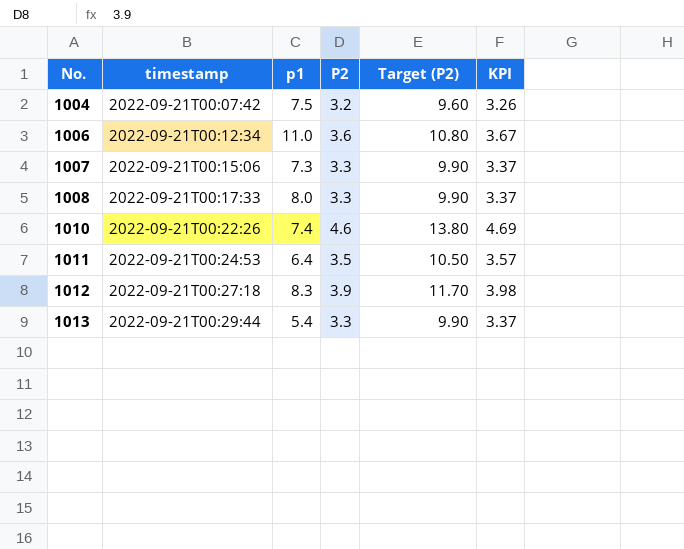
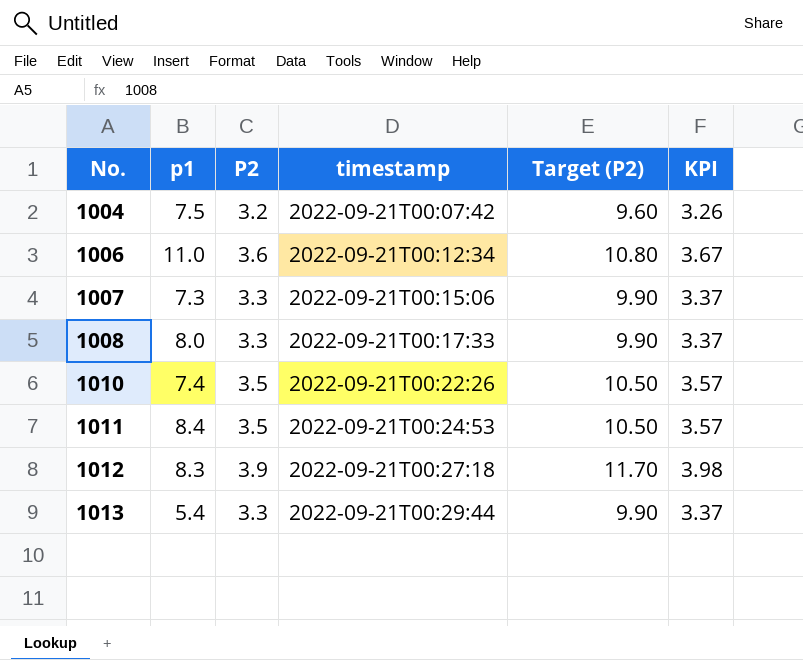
column timestamp | position: 2 -> 4
1010 | P2: 4.6 -> 3.5
1010 | Target (P2): 13.80 -> 10.50
1010 | KPI: 4.69 -> 3.57
1011 | p1: 6.4 -> 8.4

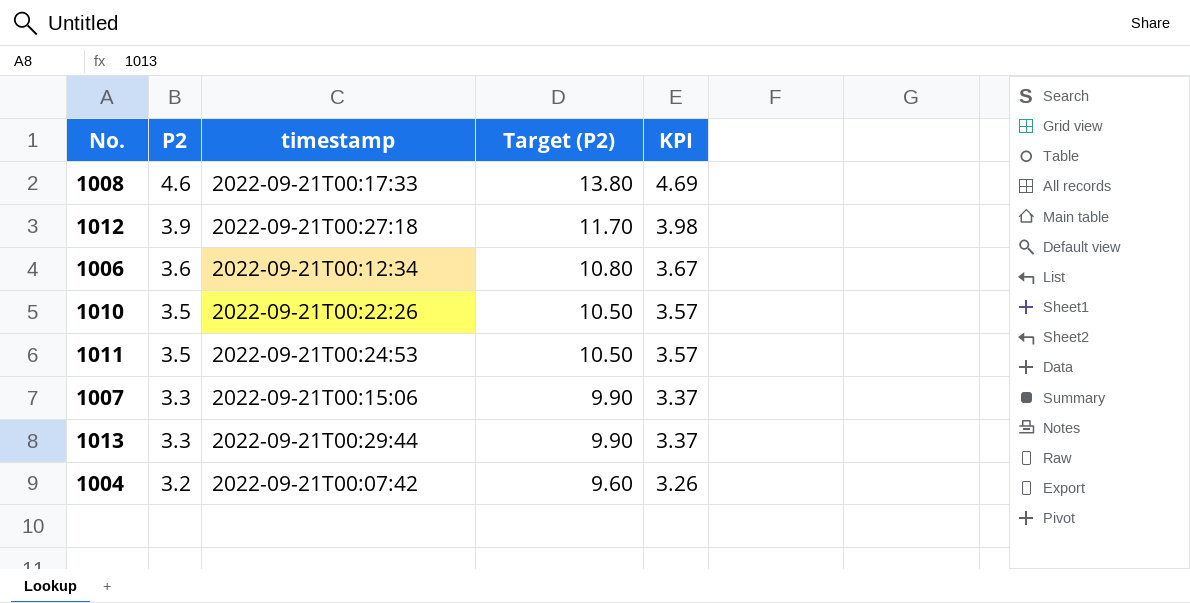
row order: No. ascending -> P2 descending
column p1 | position: 2 -> none
1008 | P2: 3.3 -> 4.6
1008 | Target (P2): 9.90 -> 13.80
1008 | KPI: 3.37 -> 4.69

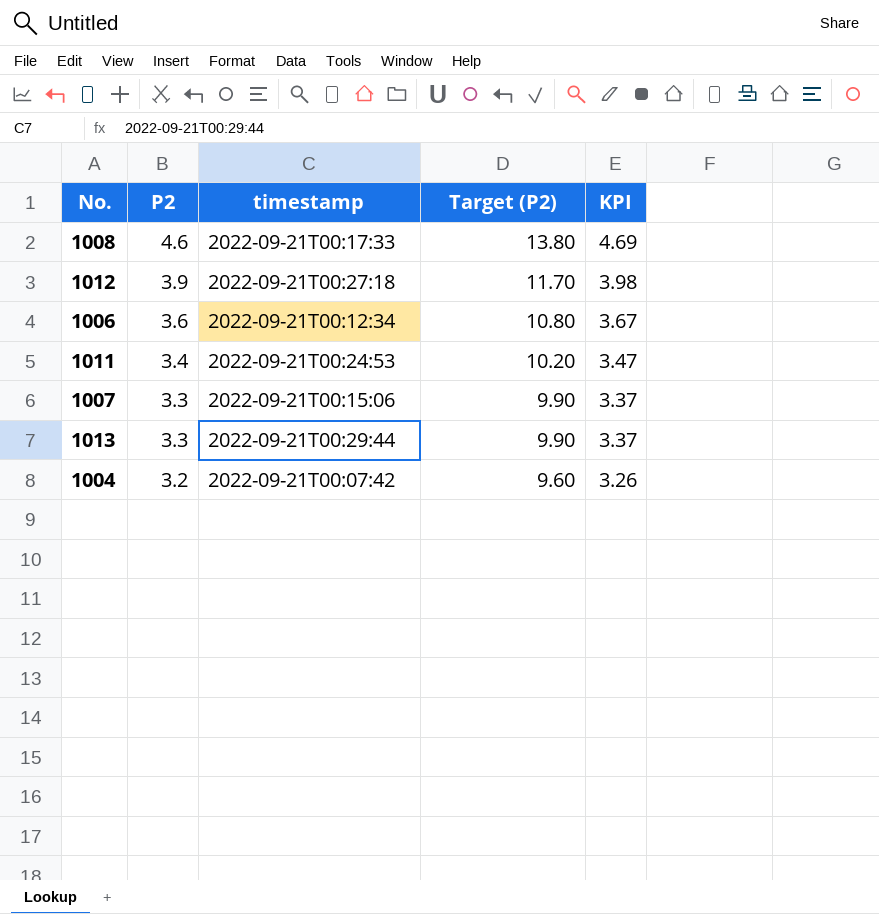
row 1010: 3.5 | 2022-09-21T00:22:26 | 10.50 | 3.57 -> none
1011 | P2: 3.5 -> 3.4
1011 | Target (P2): 10.50 -> 10.20
1011 | KPI: 3.57 -> 3.47

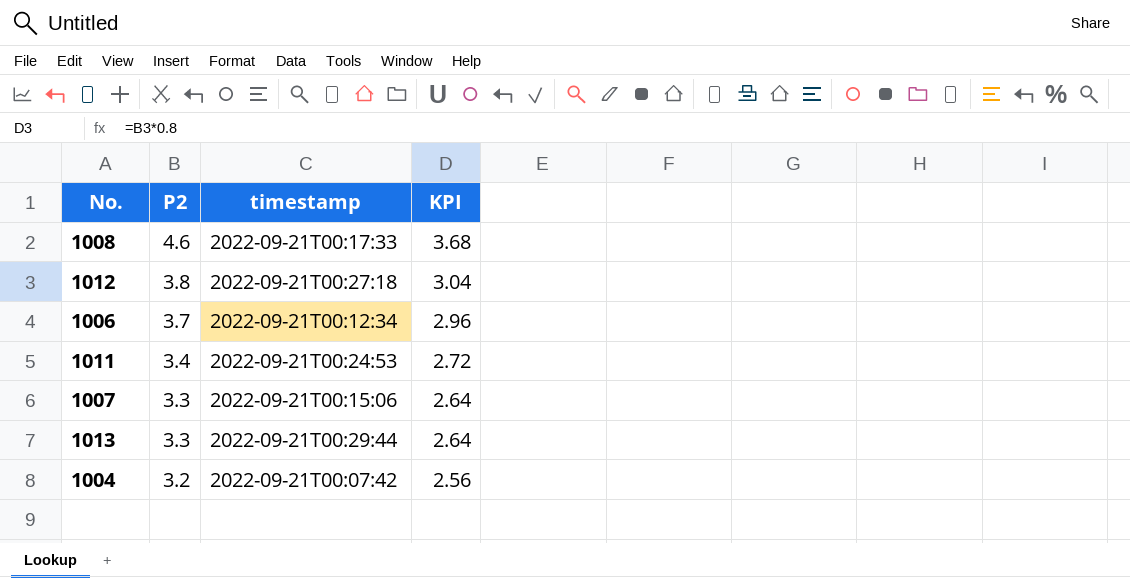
column Target (P2) | formula: [P2] * 3 -> none
column KPI | formula: [P2] * 1.02 -> [P2] * 0.8
1012 | P2: 3.9 -> 3.8
1006 | P2: 3.6 -> 3.7

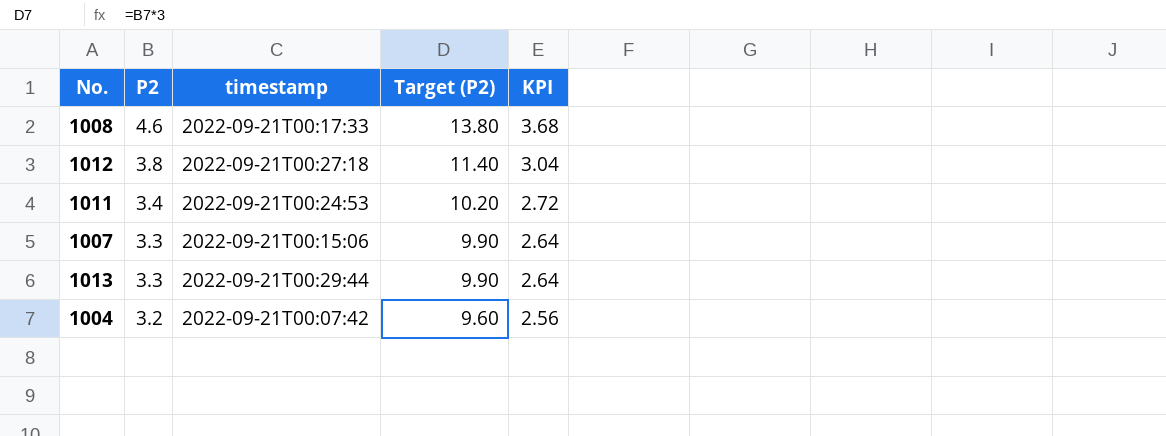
column Target (P2) | formula: none -> [P2] * 3
row 1006: 3.7 | 2022-09-21T00:12:34 | 2.96 -> none

